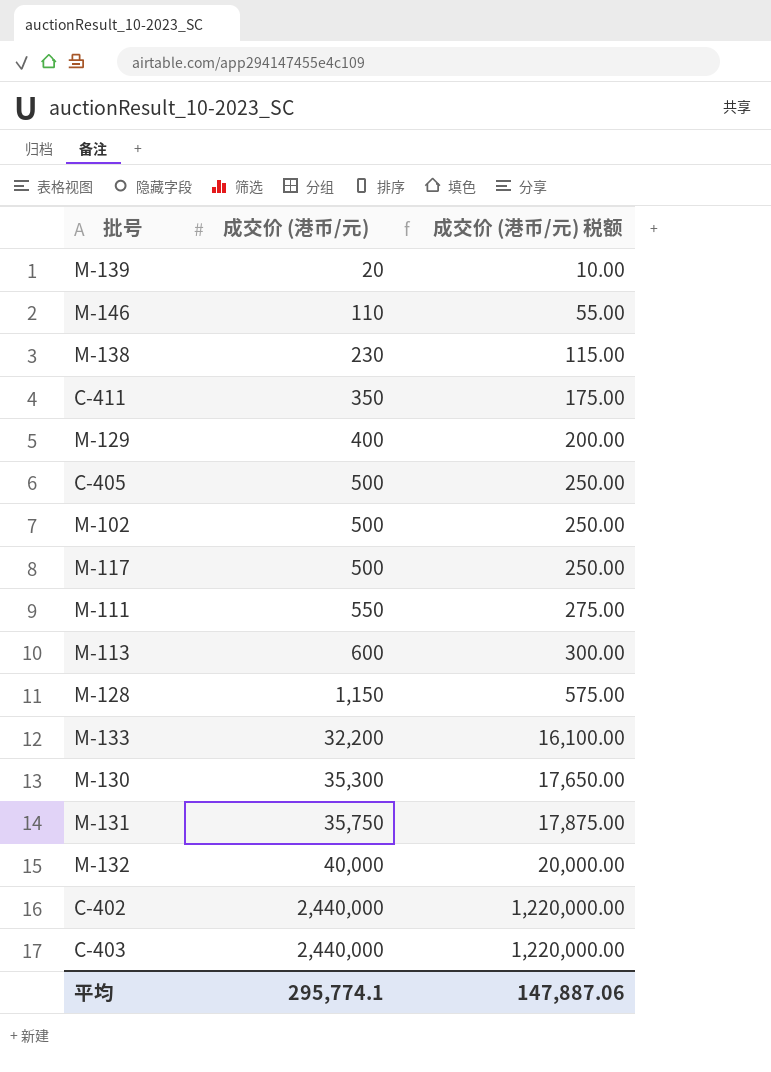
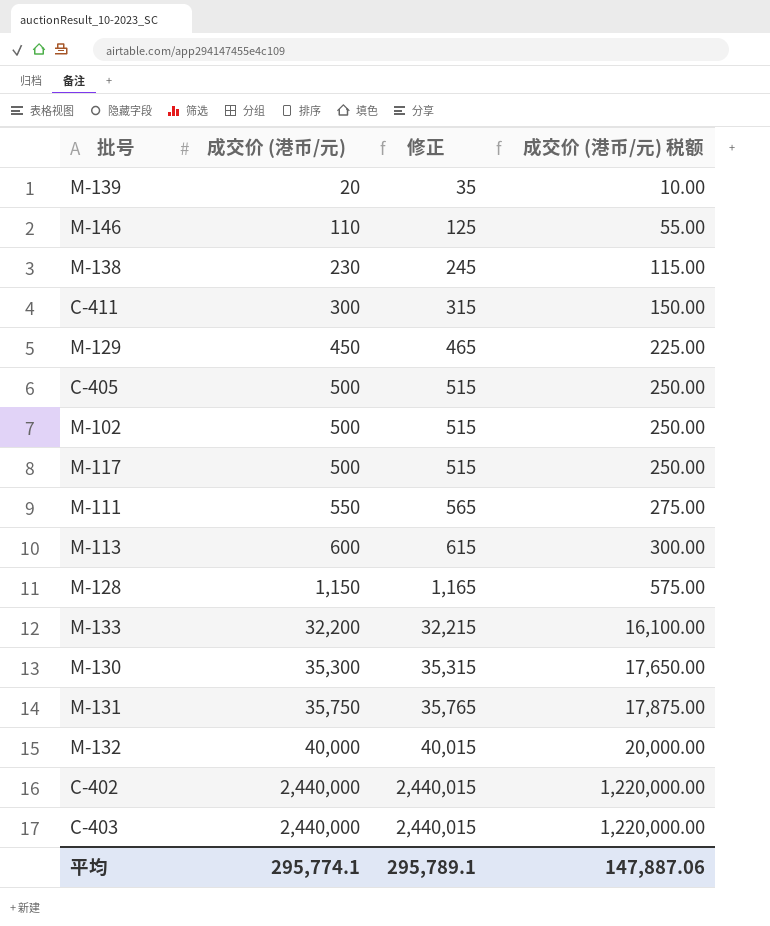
column 修正 | formula: none -> [成交价 (港币/元)] + 15
C-411 | 成交价 (港币/元): 350 -> 300
C-411 | 成交价 (港币/元) 税额: 175.00 -> 150.00
M-129 | 成交价 (港币/元): 400 -> 450
M-129 | 成交价 (港币/元) 税额: 200.00 -> 225.00

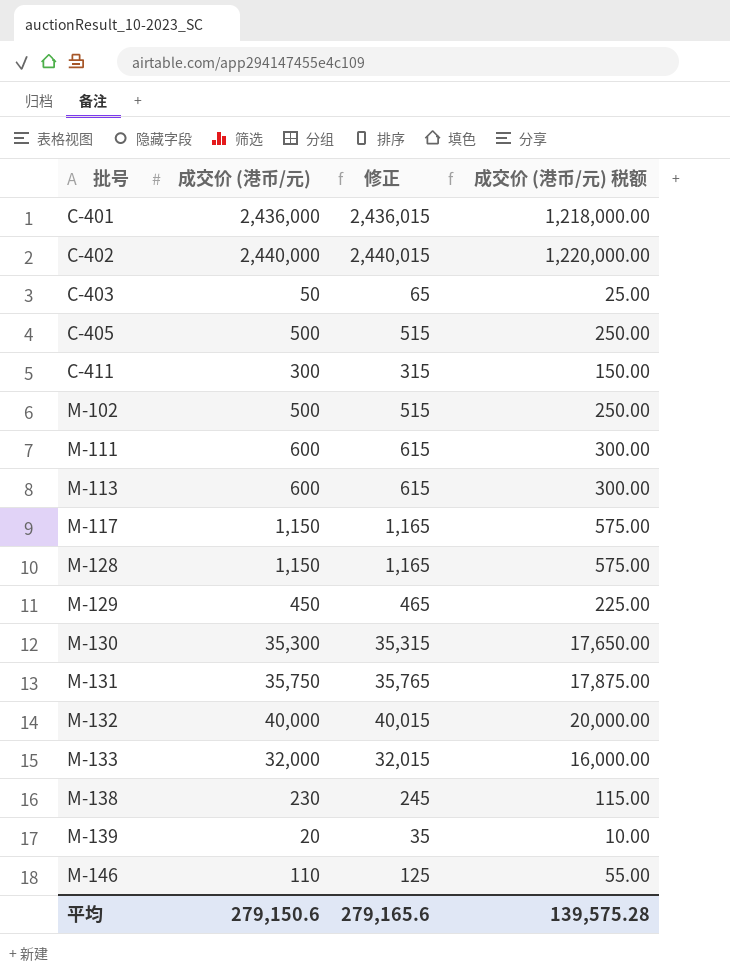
row order: 成交价 (港币/元) ascending -> 批号 ascending
row C-401: none -> 2,436,000 | 2,436,015 | 1,218,000.00
C-403 | 成交价 (港币/元): 2,440,000 -> 50
C-403 | 修正: 2,440,015 -> 65
C-403 | 成交价 (港币/元) 税额: 1,220,000.00 -> 25.00
M-111 | 成交价 (港币/元): 550 -> 600
M-111 | 修正: 565 -> 615
M-111 | 成交价 (港币/元) 税额: 275.00 -> 300.00
M-117 | 成交价 (港币/元): 500 -> 1,150
M-117 | 修正: 515 -> 1,165
M-117 | 成交价 (港币/元) 税额: 250.00 -> 575.00
M-133 | 成交价 (港币/元): 32,200 -> 32,000
M-133 | 修正: 32,215 -> 32,015
M-133 | 成交价 (港币/元) 税额: 16,100.00 -> 16,000.00
平均 | 成交价 (港币/元): 295,774.1 -> 279,150.6
平均 | 修正: 295,789.1 -> 279,165.6
平均 | 成交价 (港币/元) 税额: 147,887.06 -> 139,575.28

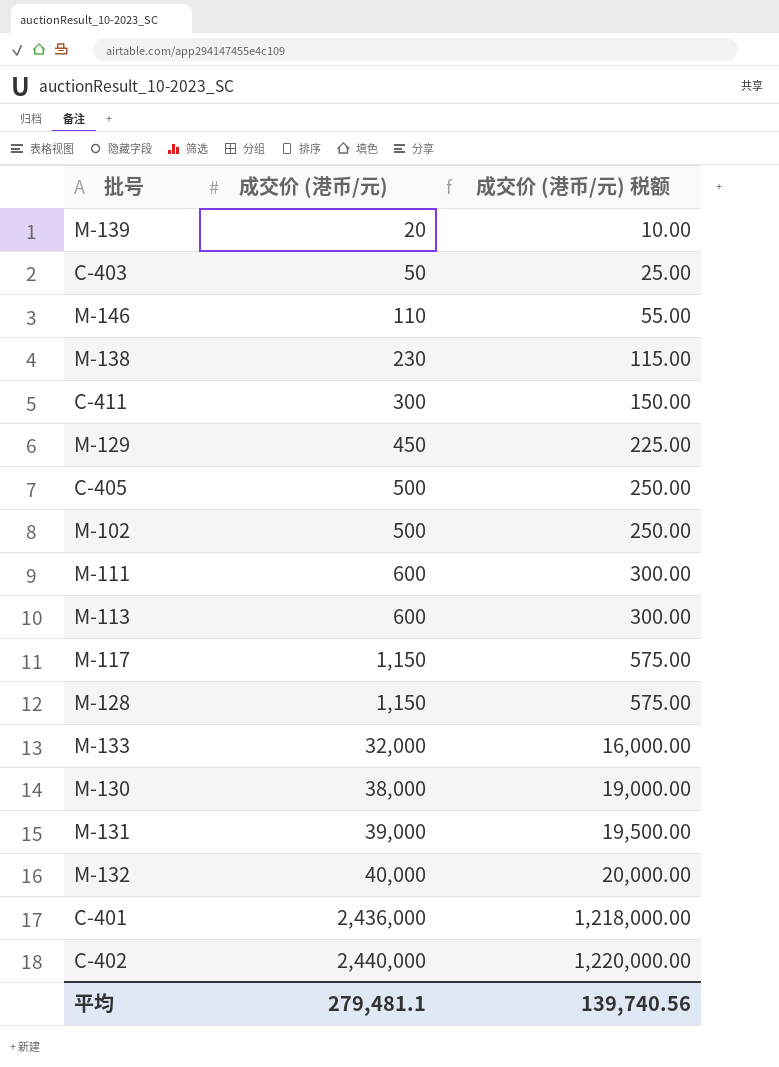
row order: 批号 ascending -> 成交价 (港币/元) ascending
column 修正 | formula: [成交价 (港币/元)] + 15 -> none
M-130 | 成交价 (港币/元): 35,300 -> 38,000
M-130 | 成交价 (港币/元) 税额: 17,650.00 -> 19,000.00
M-131 | 成交价 (港币/元): 35,750 -> 39,000
M-131 | 成交价 (港币/元) 税额: 17,875.00 -> 19,500.00
平均 | 成交价 (港币/元): 279,150.6 -> 279,481.1
平均 | 成交价 (港币/元) 税额: 139,575.28 -> 139,740.56

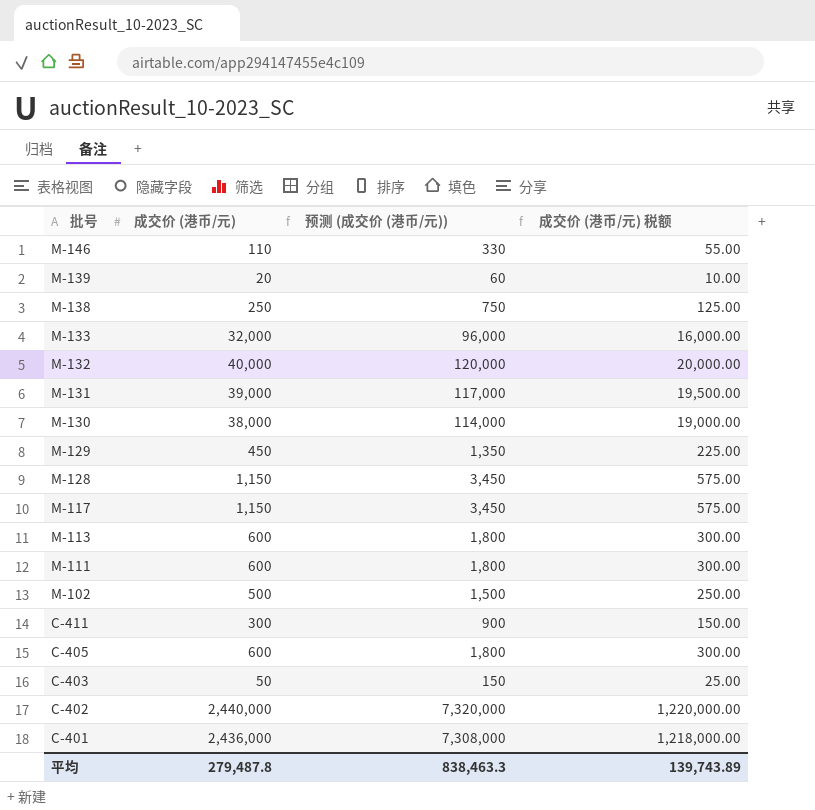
row order: 成交价 (港币/元) ascending -> 批号 descending
column 预测 (成交价 (港币/元)) | formula: none -> [成交价 (港币/元)] * 3
M-138 | 成交价 (港币/元): 230 -> 250
M-138 | 成交价 (港币/元) 税额: 115.00 -> 125.00
C-405 | 成交价 (港币/元): 500 -> 600
C-405 | 成交价 (港币/元) 税额: 250.00 -> 300.00
平均 | 成交价 (港币/元): 279,481.1 -> 279,487.8
平均 | 成交价 (港币/元) 税额: 139,740.56 -> 139,743.89

